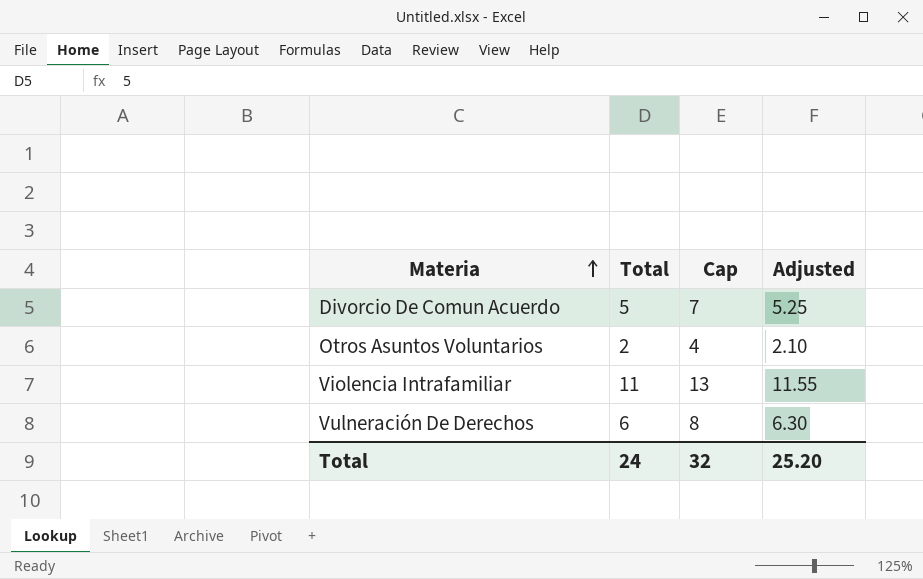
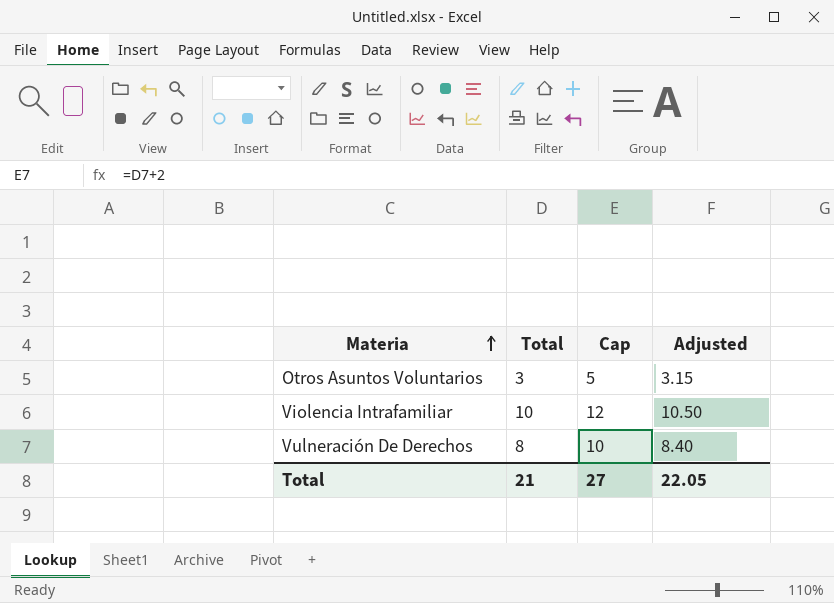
row Divorcio De Comun Acuerdo: 5 | 7 | 5.25 -> none
Otros Asuntos Voluntarios | Total: 2 -> 3
Otros Asuntos Voluntarios | Cap: 4 -> 5
Otros Asuntos Voluntarios | Adjusted: 2.10 -> 3.15
Violencia Intrafamiliar | Total: 11 -> 10
Violencia Intrafamiliar | Cap: 13 -> 12
Violencia Intrafamiliar | Adjusted: 11.55 -> 10.50
Vulneración De Derechos | Total: 6 -> 8
Vulneración De Derechos | Cap: 8 -> 10
Vulneración De Derechos | Adjusted: 6.30 -> 8.40
Total | Total: 24 -> 21
Total | Cap: 32 -> 27
Total | Adjusted: 25.20 -> 22.05

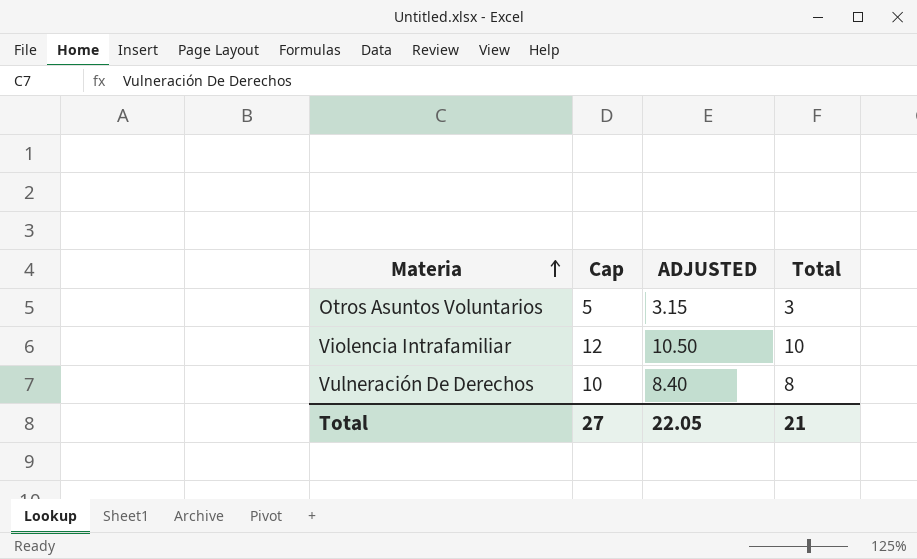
column name: Adjusted -> ADJUSTED
column Total | position: 2 -> 4

